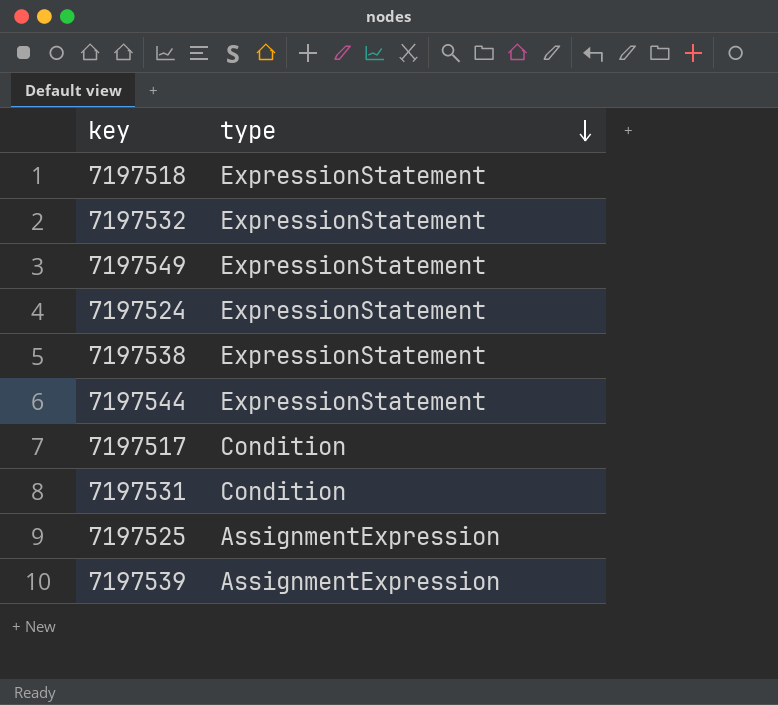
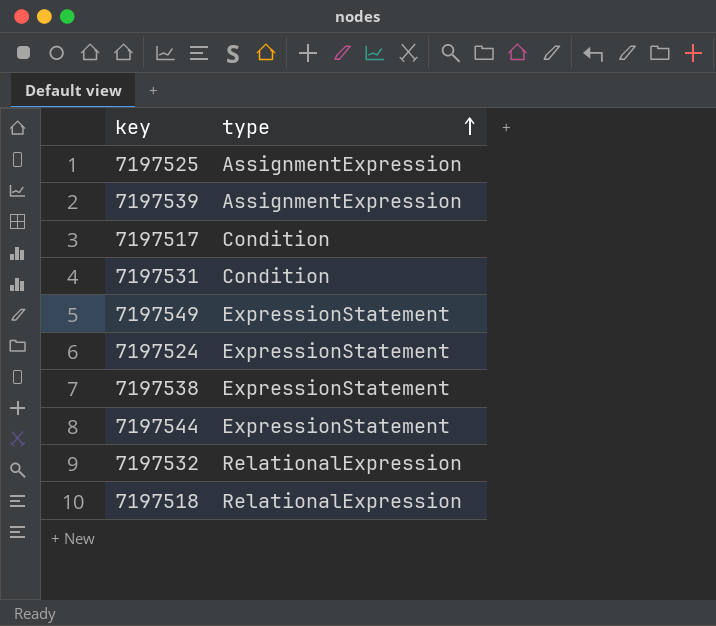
row order: type descending -> type ascending
7197532 | type: ExpressionStatement -> RelationalExpression
7197518 | type: ExpressionStatement -> RelationalExpression

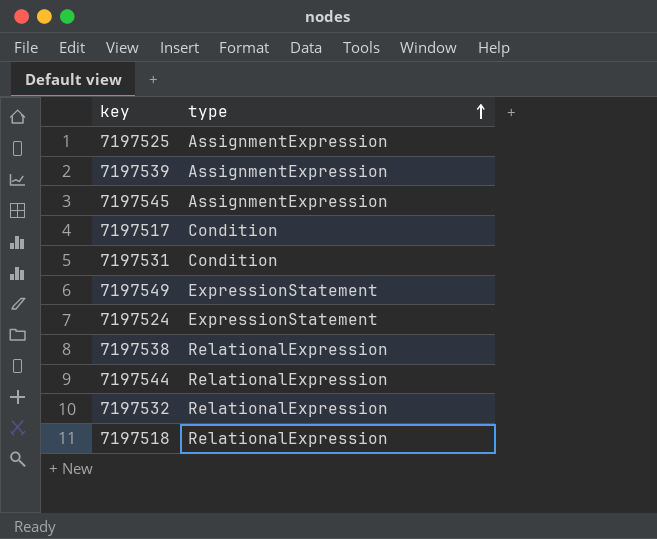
row 7197545: none -> AssignmentExpression
7197538 | type: ExpressionStatement -> RelationalExpression
7197544 | type: ExpressionStatement -> RelationalExpression

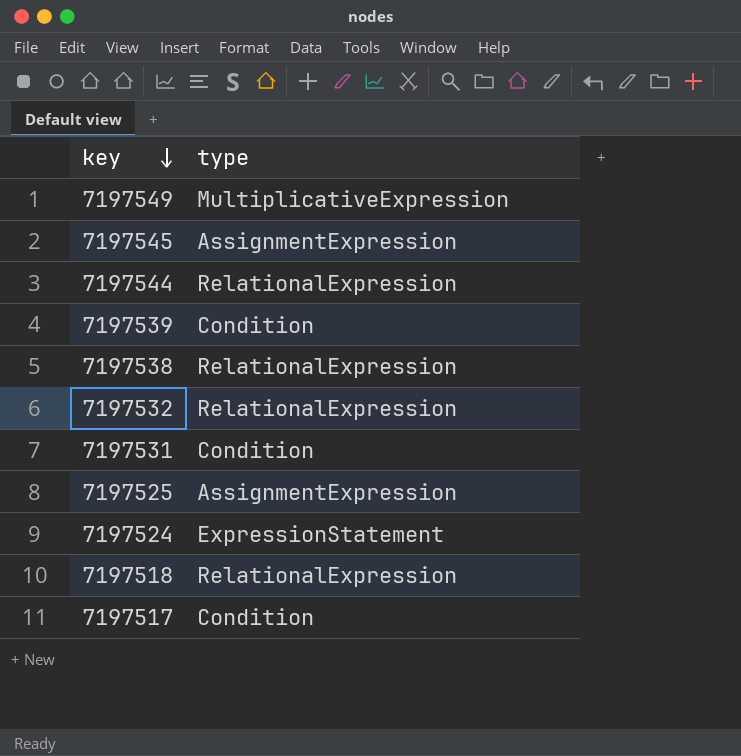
row order: type ascending -> key descending
7197549 | type: ExpressionStatement -> MultiplicativeExpression
7197539 | type: AssignmentExpression -> Condition

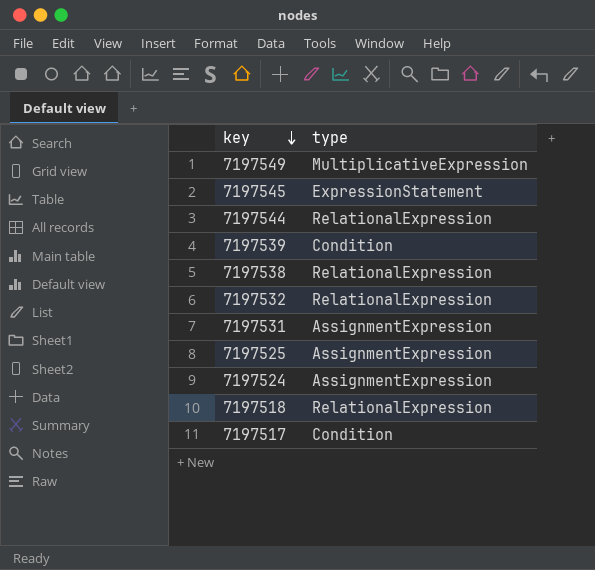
7197545 | type: AssignmentExpression -> ExpressionStatement
7197531 | type: Condition -> AssignmentExpression
7197524 | type: ExpressionStatement -> AssignmentExpression

